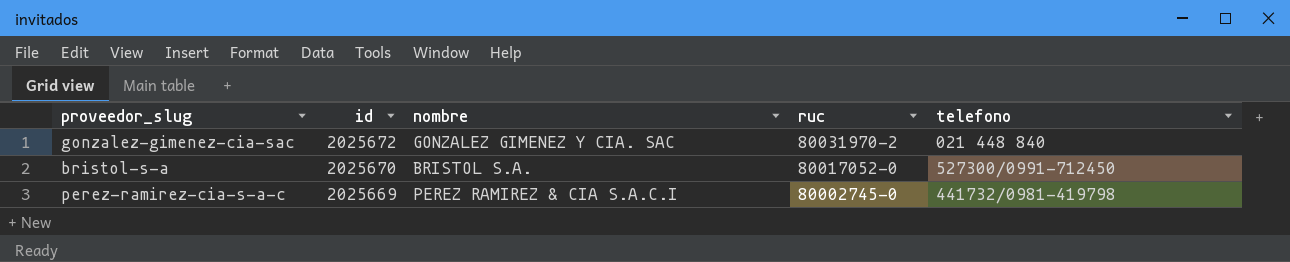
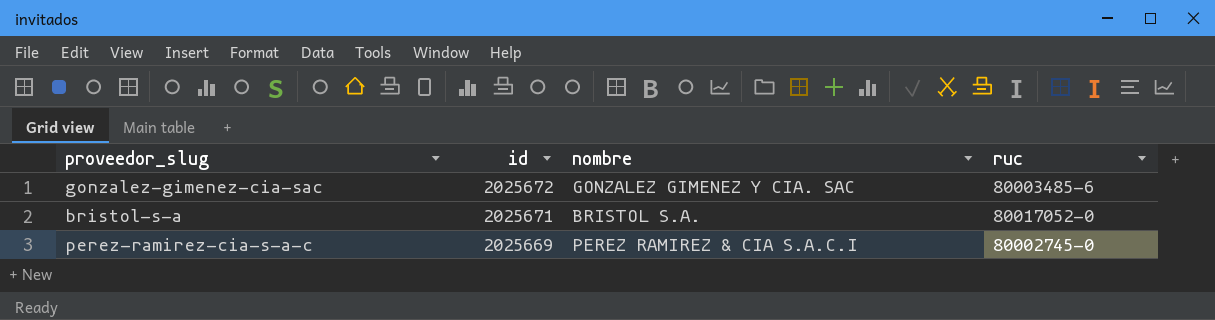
column telefono | position: 5 -> none
gonzalez-gimenez-cia-sac | ruc: 80031970-2 -> 80003485-6
bristol-s-a | id: 2025670 -> 2025671

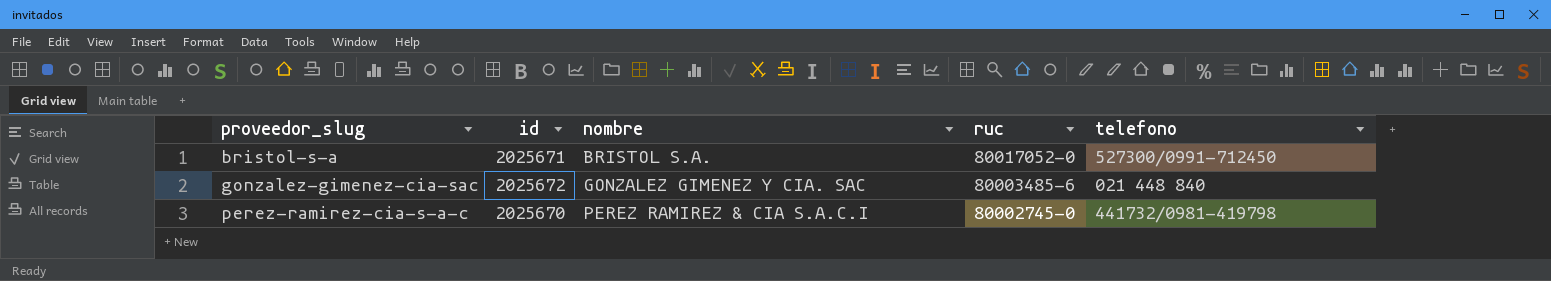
row order: id descending -> proveedor_slug ascending
column telefono | position: none -> 5
perez-ramirez-cia-s-a-c | id: 2025669 -> 2025670

